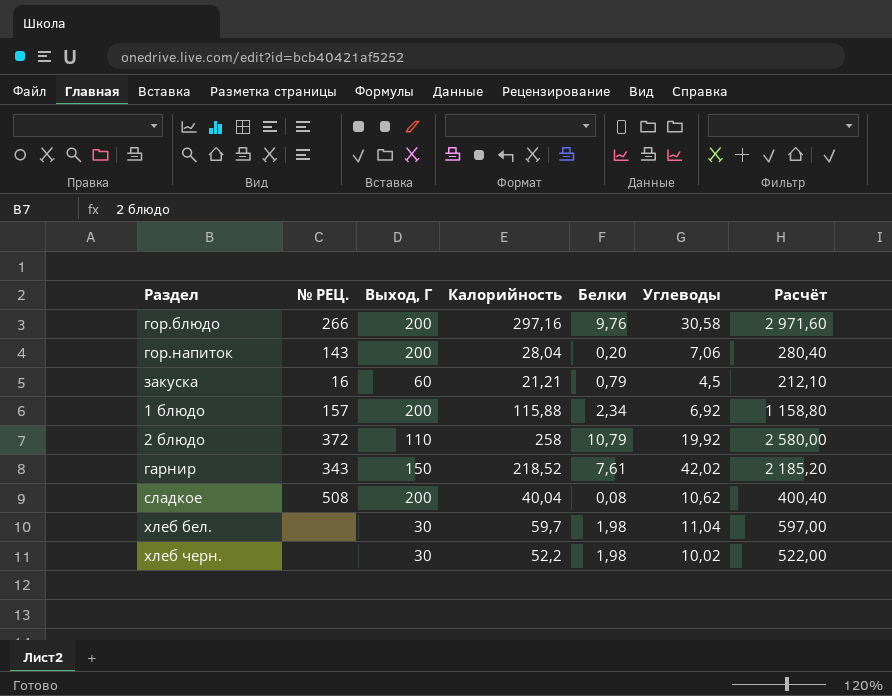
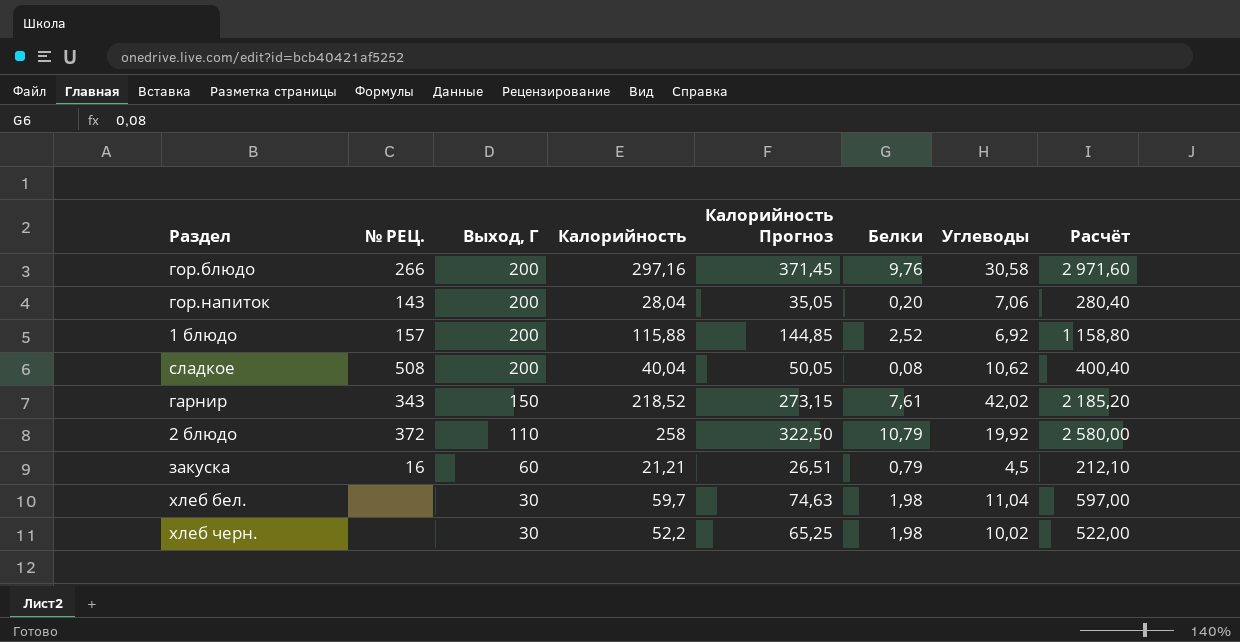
row order: none -> Выход, Г descending
column Калорийность Прогноз | formula: none -> [Калорийность] * 1,25
1 блюдо | Белки: 2,34 -> 2,52

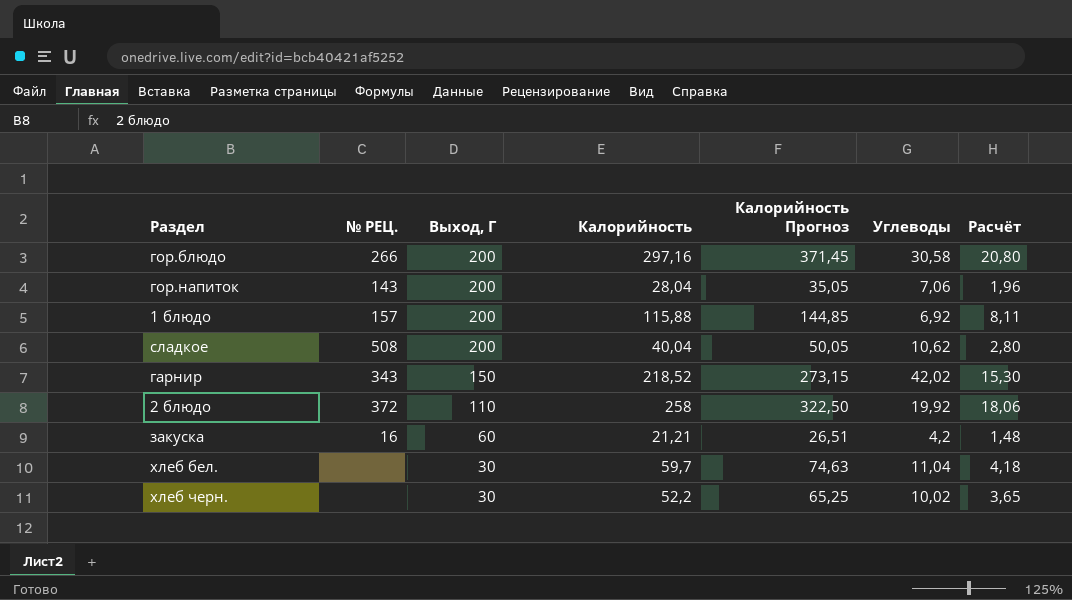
column Белки | position: 6 -> none
column Расчёт | formula: [Калорийность] * 10 -> [Калорийность] * 0,07
закуска | Углеводы: 4,5 -> 4,2

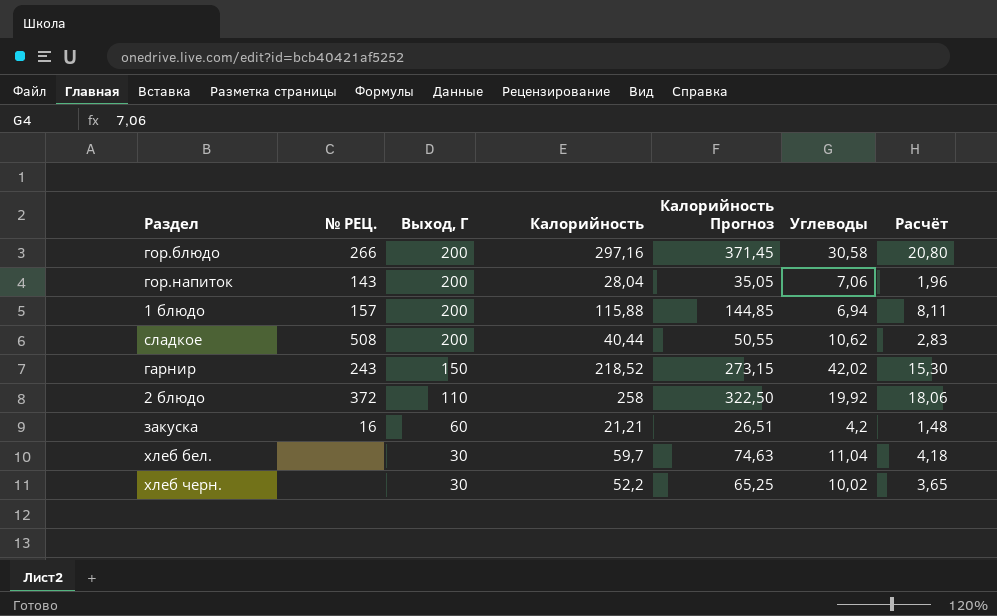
1 блюдо | Углеводы: 6,92 -> 6,94
сладкое | Калорийность: 40,04 -> 40,44
сладкое | Калорийность Прогноз: 50,05 -> 50,55
сладкое | Расчёт: 2,80 -> 2,83
гарнир | № РЕЦ.: 343 -> 243

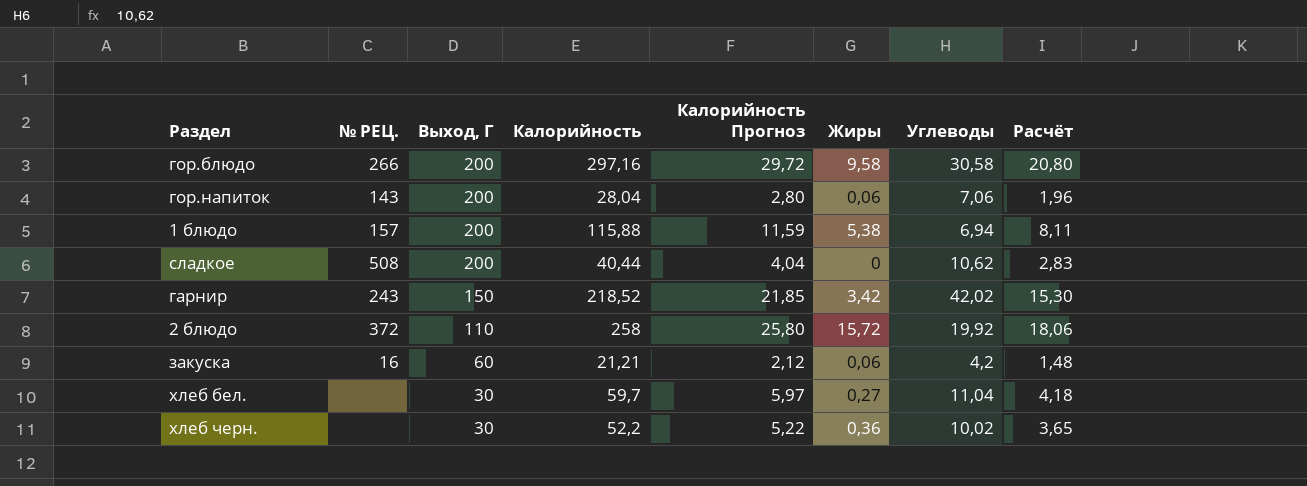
column Калорийность Прогноз | formula: [Калорийность] * 1,25 -> [Калорийность] * 0,1
column Жиры | position: none -> 6

